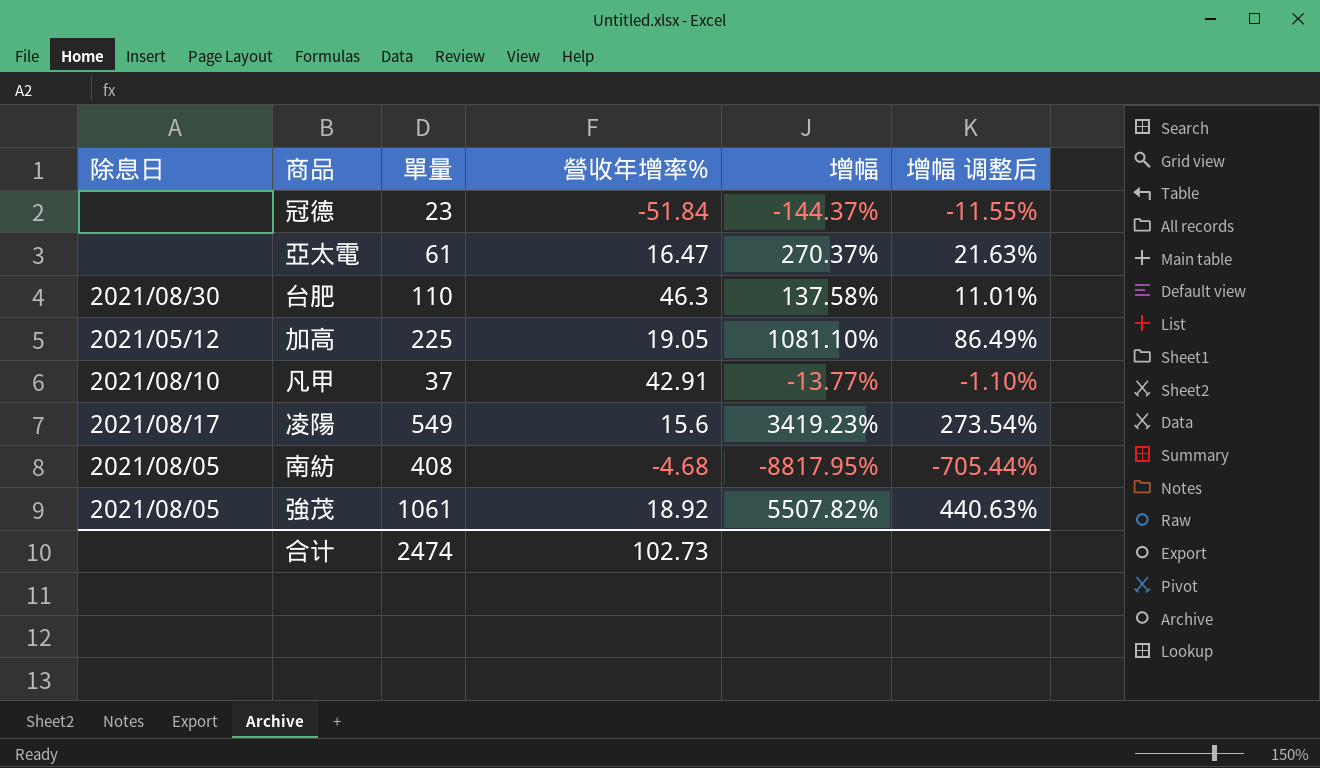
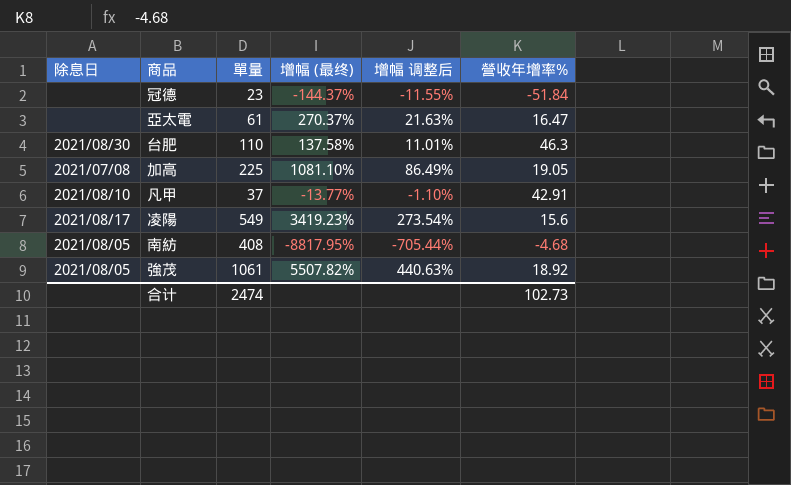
column name: 增幅 -> 增幅 (最终)
column 營收年增率% | position: 4 -> 6
加高 | 除息日: 2021/05/12 -> 2021/07/08

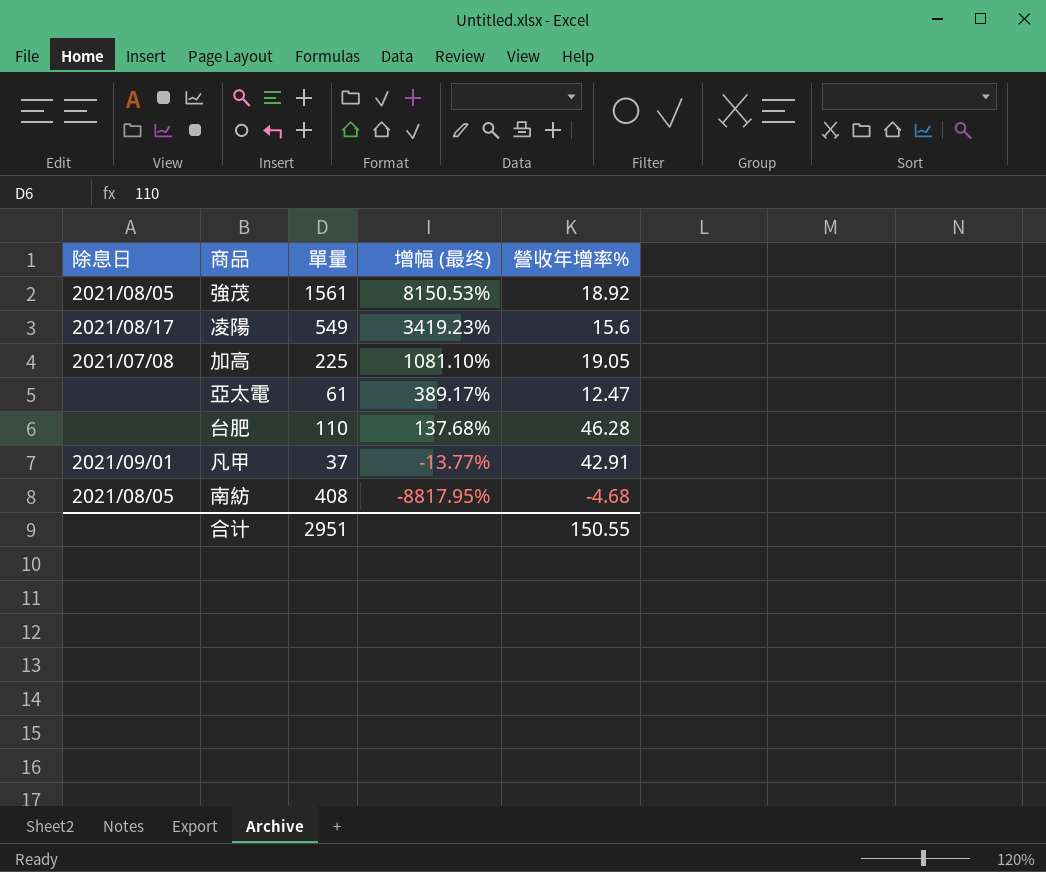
row order: none -> 增幅 (最终) descending
column 增幅 调整后 | formula: [增幅 (最终)] * 0.08 -> none
row 冠德: none | 23 | -144.37% | -11.55% | -51.84 -> none
強茂 | 單量: 1061 -> 1561
強茂 | 增幅 (最终): 5507.82% -> 8150.53%
亞太電 | 增幅 (最终): 270.37% -> 389.17%
亞太電 | 營收年增率%: 16.47 -> 12.47
台肥 | 除息日: 2021/08/30 -> none
台肥 | 增幅 (最终): 137.58% -> 137.68%
台肥 | 營收年增率%: 46.3 -> 46.28
凡甲 | 除息日: 2021/08/10 -> 2021/09/01
合计 | 單量: 2474 -> 2951
合计 | 營收年增率%: 102.73 -> 150.55

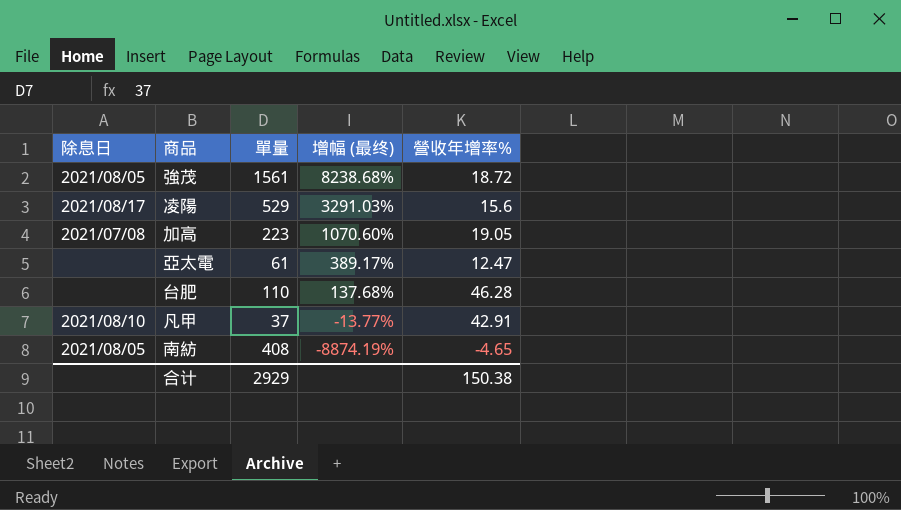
強茂 | 增幅 (最终): 8150.53% -> 8238.68%
強茂 | 營收年增率%: 18.92 -> 18.72
凌陽 | 單量: 549 -> 529
凌陽 | 增幅 (最终): 3419.23% -> 3291.03%
加高 | 單量: 225 -> 223
加高 | 增幅 (最终): 1081.10% -> 1070.60%
凡甲 | 除息日: 2021/09/01 -> 2021/08/10
南紡 | 增幅 (最终): -8817.95% -> -8874.19%
南紡 | 營收年增率%: -4.68 -> -4.65
合计 | 單量: 2951 -> 2929
合计 | 營收年增率%: 150.55 -> 150.38

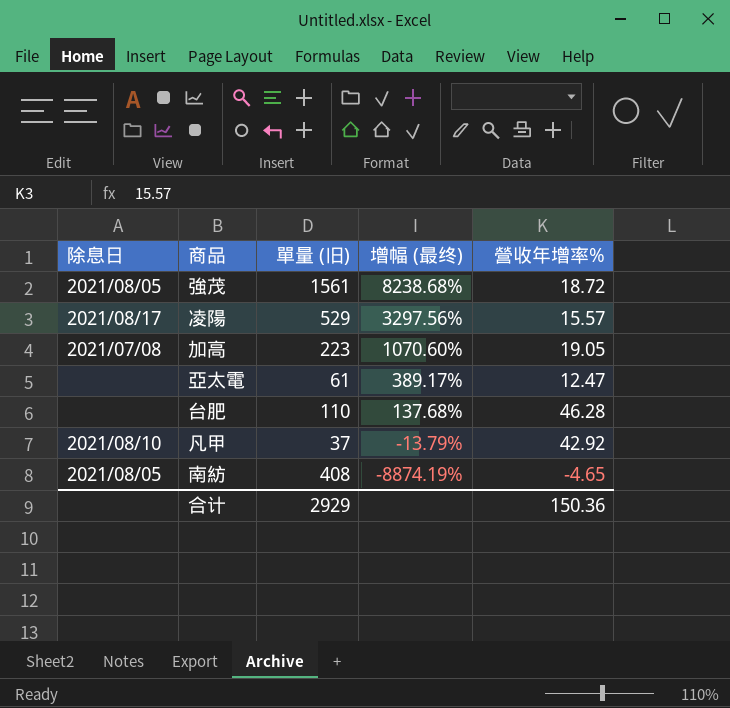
column name: 單量 -> 單量 (旧)
凌陽 | 增幅 (最终): 3291.03% -> 3297.56%
凌陽 | 營收年增率%: 15.6 -> 15.57
凡甲 | 增幅 (最终): -13.77% -> -13.79%
凡甲 | 營收年增率%: 42.91 -> 42.92
合计 | 營收年增率%: 150.38 -> 150.36

